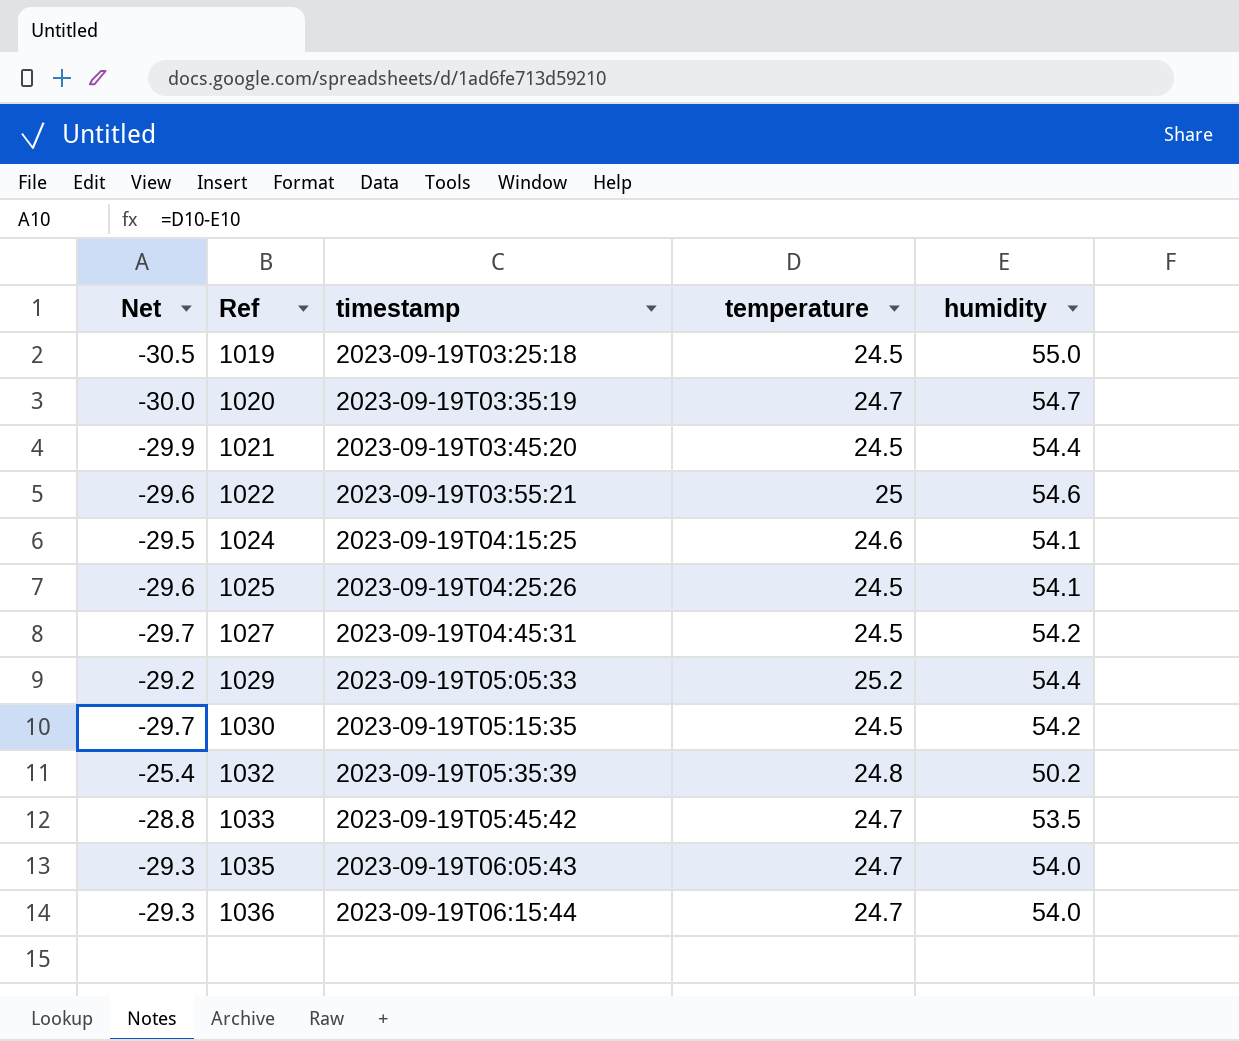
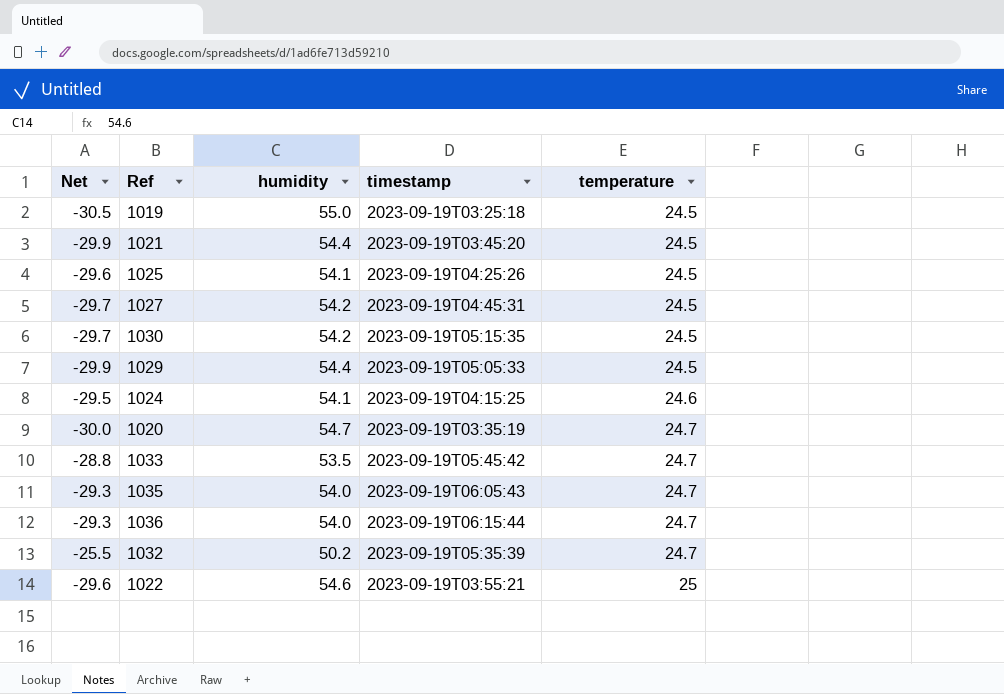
row order: Ref ascending -> temperature ascending
column humidity | position: 5 -> 3
1029 | Net: -29.2 -> -29.9
1029 | temperature: 25.2 -> 24.5
1032 | Net: -25.4 -> -25.5
1032 | temperature: 24.8 -> 24.7

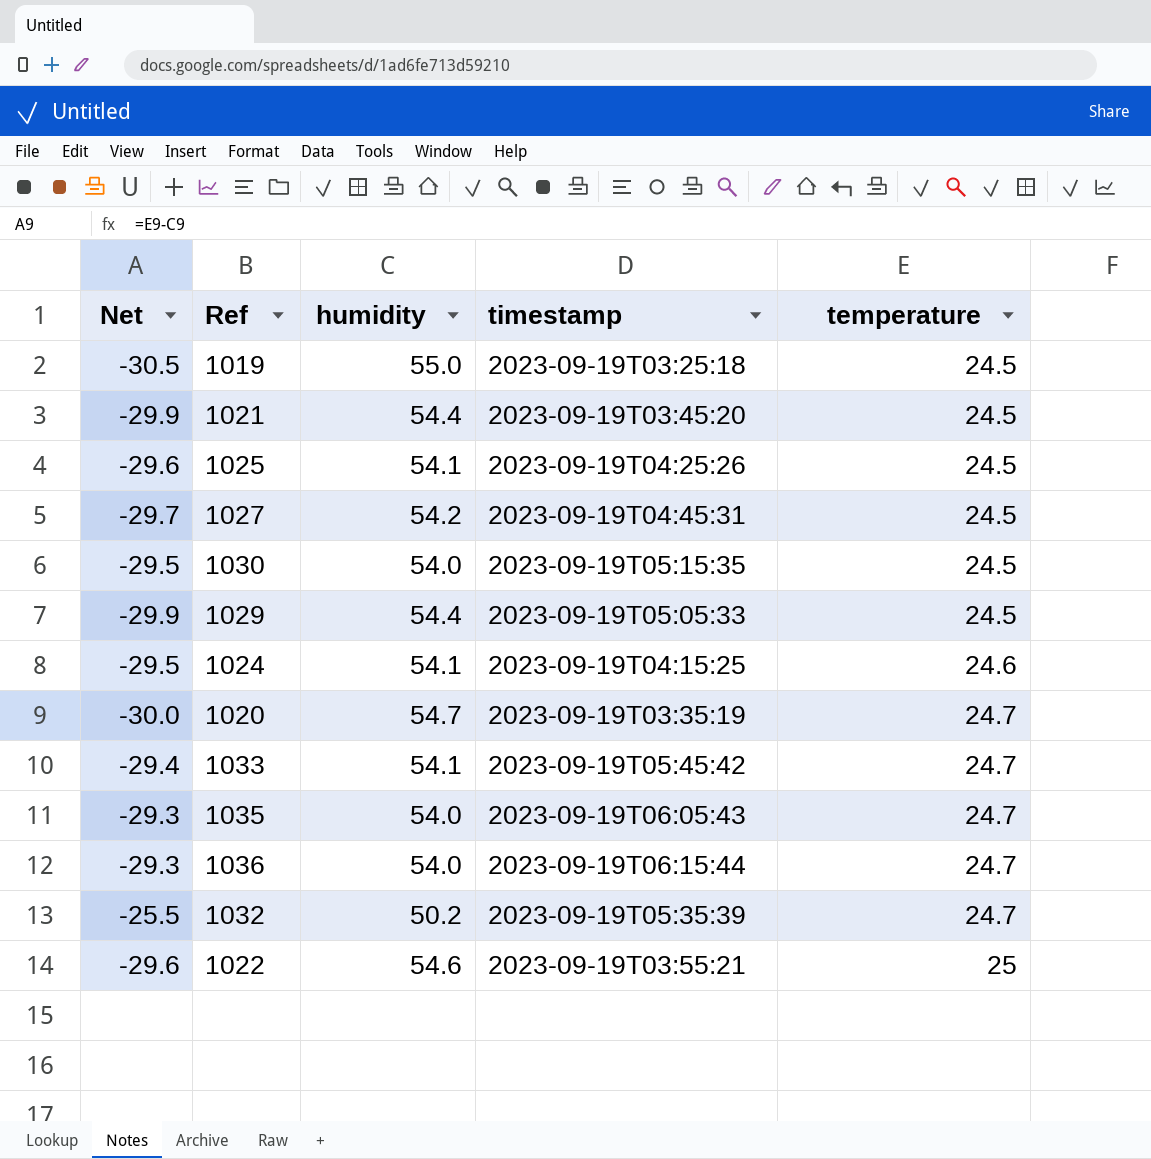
1030 | Net: -29.7 -> -29.5
1030 | humidity: 54.2 -> 54.0
1033 | Net: -28.8 -> -29.4
1033 | humidity: 53.5 -> 54.1

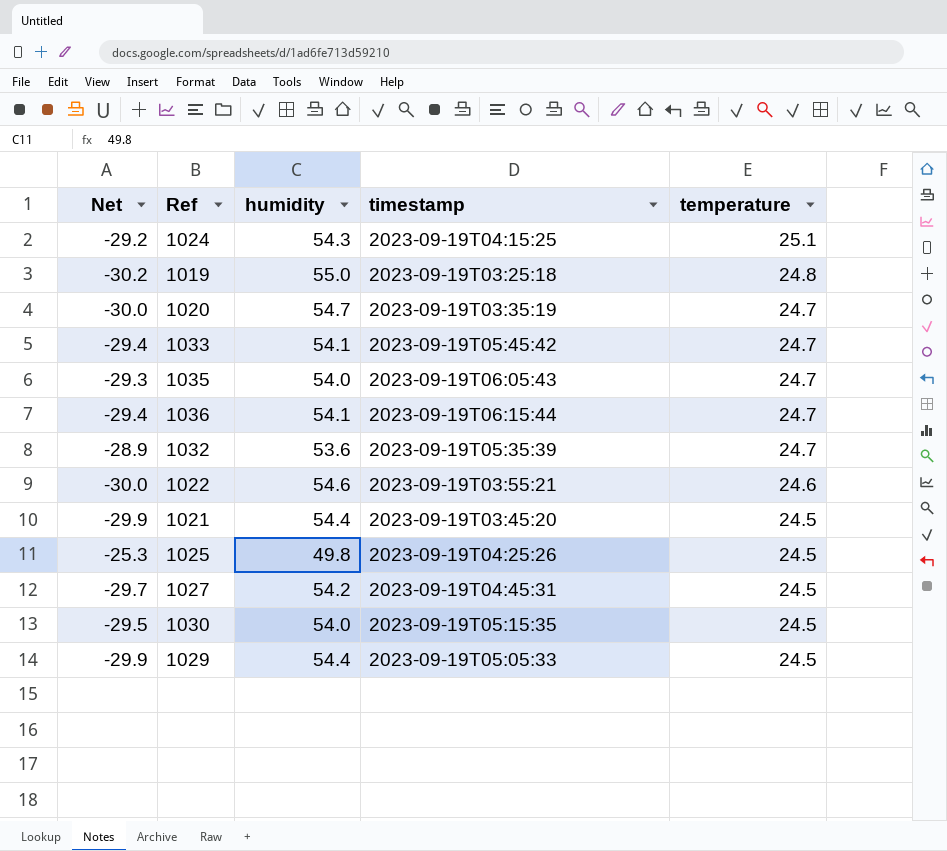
row order: temperature ascending -> temperature descending
1024 | Net: -29.5 -> -29.2
1024 | humidity: 54.1 -> 54.3
1024 | temperature: 24.6 -> 25.1
1019 | Net: -30.5 -> -30.2
1019 | temperature: 24.5 -> 24.8
1036 | Net: -29.3 -> -29.4
1036 | humidity: 54.0 -> 54.1
1032 | Net: -25.5 -> -28.9
1032 | humidity: 50.2 -> 53.6
1022 | Net: -29.6 -> -30.0
1022 | temperature: 25 -> 24.6
1025 | Net: -29.6 -> -25.3
1025 | humidity: 54.1 -> 49.8

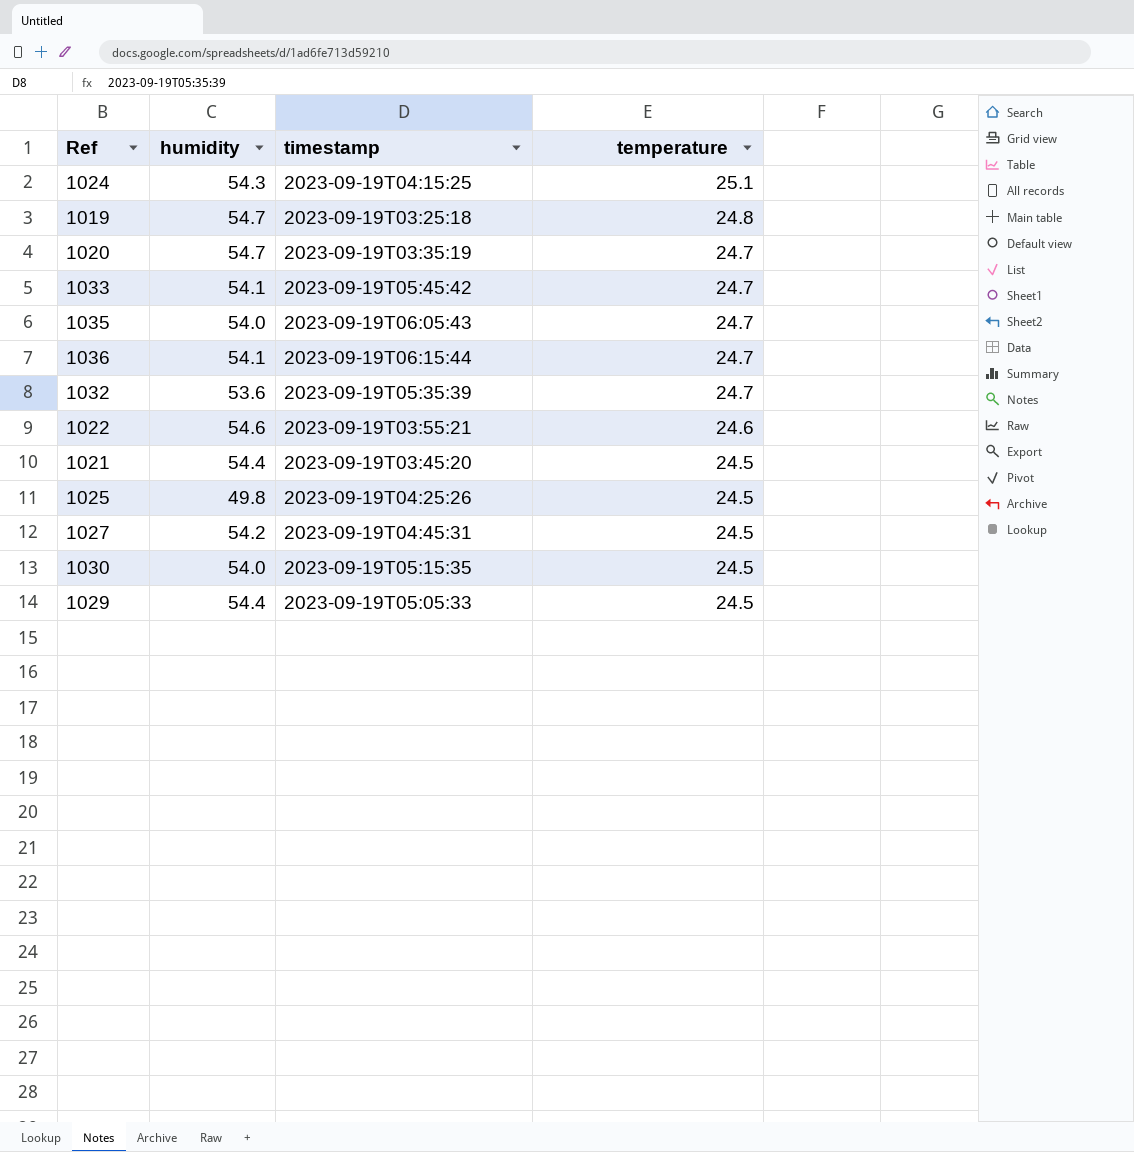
column Net | formula: [temperature] - [humidity] -> none
1019 | humidity: 55.0 -> 54.7

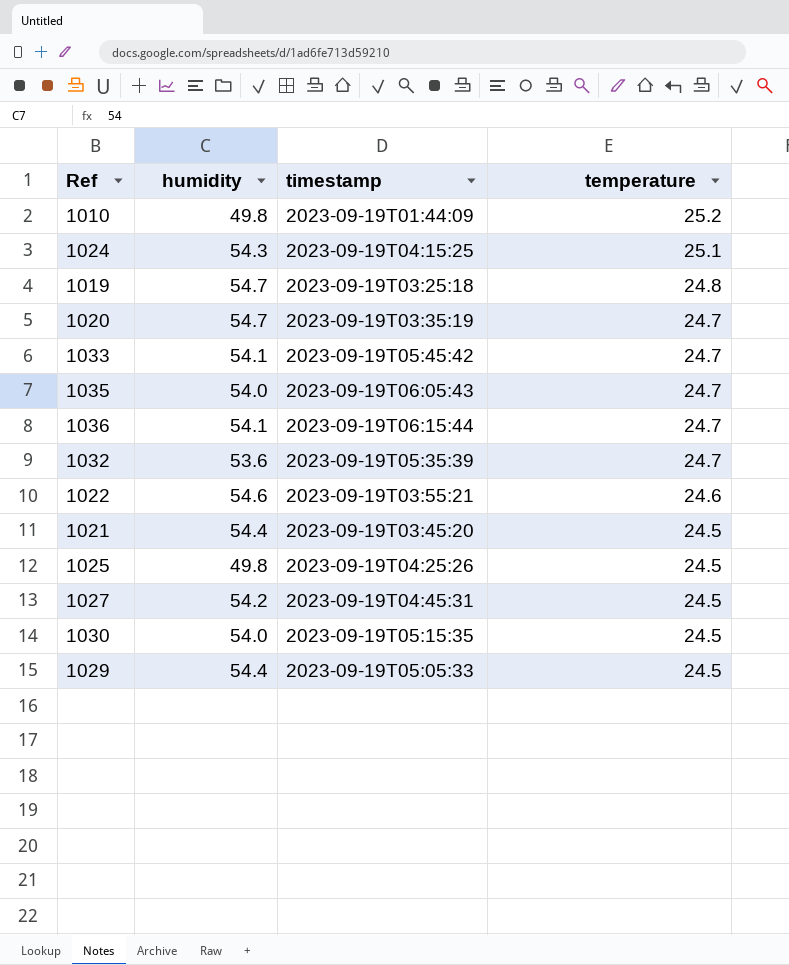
row 1010: none -> 49.8 | 2023-09-19T01:44:09 | 25.2

